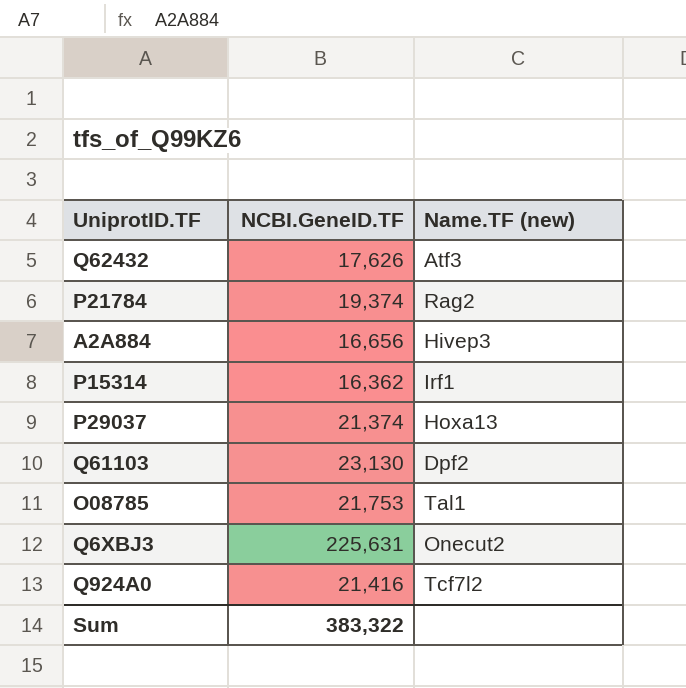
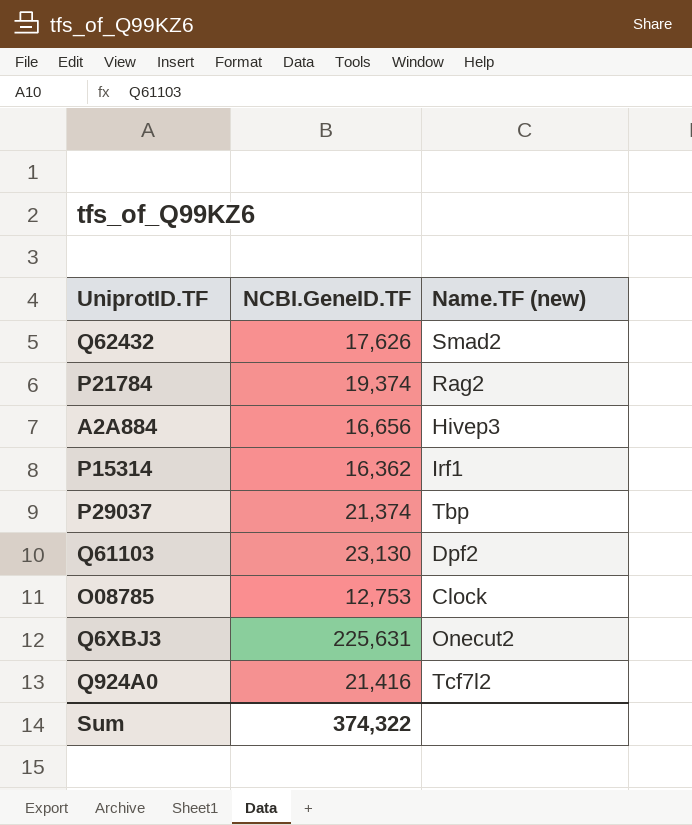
Q62432 | Name.TF (new): Atf3 -> Smad2
P29037 | Name.TF (new): Hoxa13 -> Tbp
O08785 | NCBI.GeneID.TF: 21,753 -> 12,753
O08785 | Name.TF (new): Tal1 -> Clock
Sum | NCBI.GeneID.TF: 383,322 -> 374,322

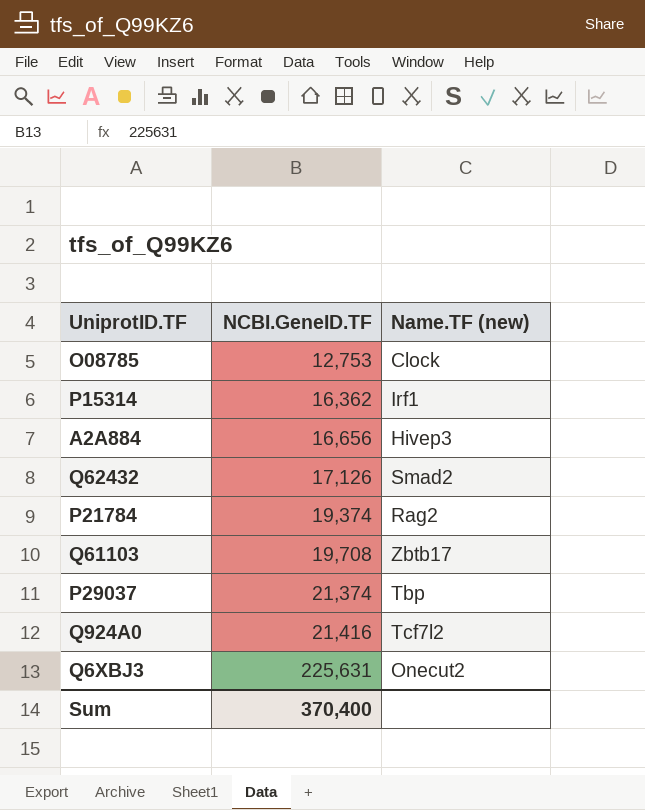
row order: none -> NCBI.GeneID.TF ascending
Q62432 | NCBI.GeneID.TF: 17,626 -> 17,126
Q61103 | NCBI.GeneID.TF: 23,130 -> 19,708
Q61103 | Name.TF (new): Dpf2 -> Zbtb17
Sum | NCBI.GeneID.TF: 374,322 -> 370,400

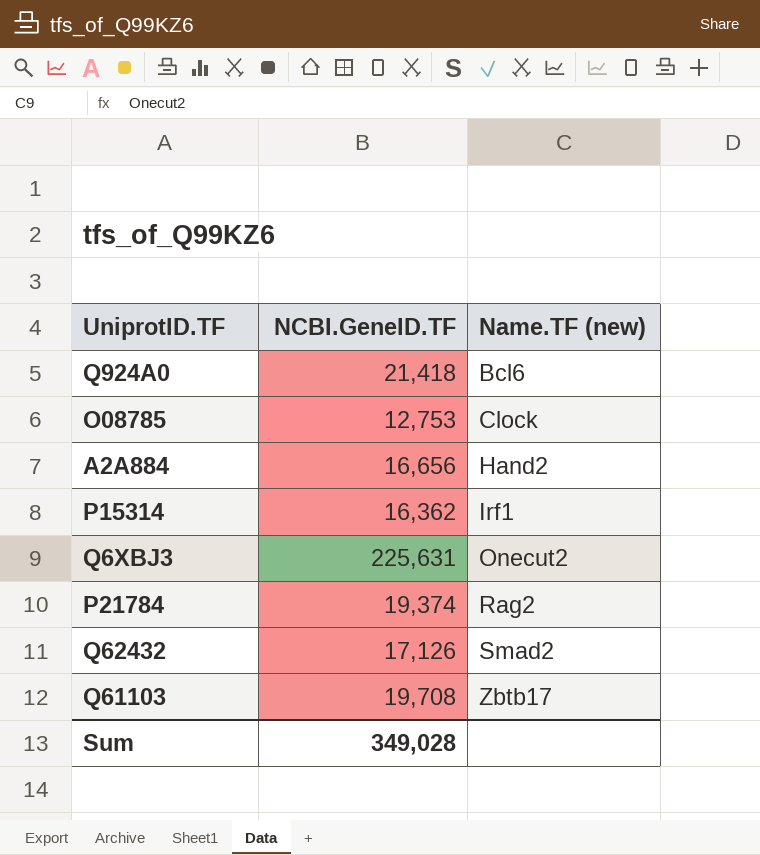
row order: NCBI.GeneID.TF ascending -> Name.TF (new) ascending
row P29037: 21,374 | Tbp -> none
Q924A0 | NCBI.GeneID.TF: 21,416 -> 21,418
Q924A0 | Name.TF (new): Tcf7l2 -> Bcl6
A2A884 | Name.TF (new): Hivep3 -> Hand2
Sum | NCBI.GeneID.TF: 370,400 -> 349,028

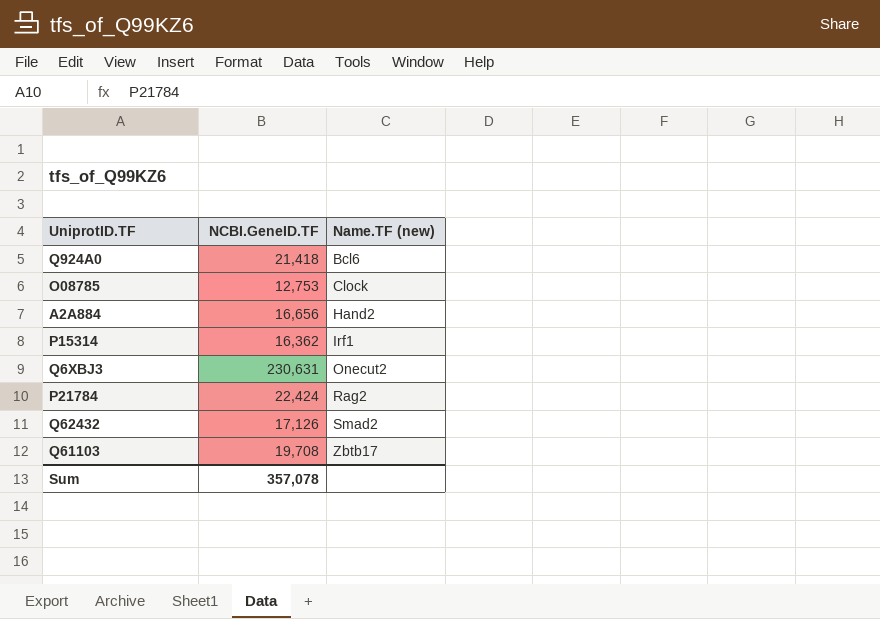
Q6XBJ3 | NCBI.GeneID.TF: 225,631 -> 230,631
P21784 | NCBI.GeneID.TF: 19,374 -> 22,424
Sum | NCBI.GeneID.TF: 349,028 -> 357,078

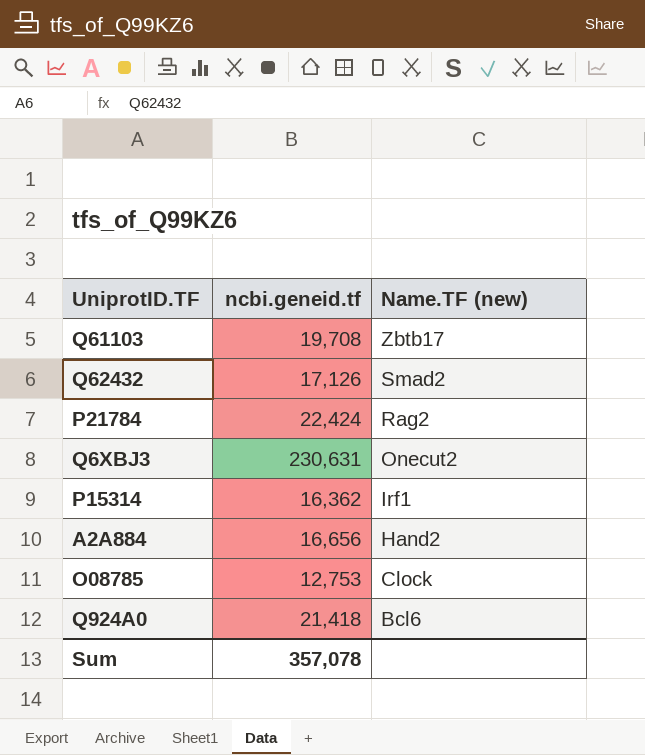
row order: Name.TF (new) ascending -> Name.TF (new) descending
column name: NCBI.GeneID.TF -> ncbi.geneid.tf

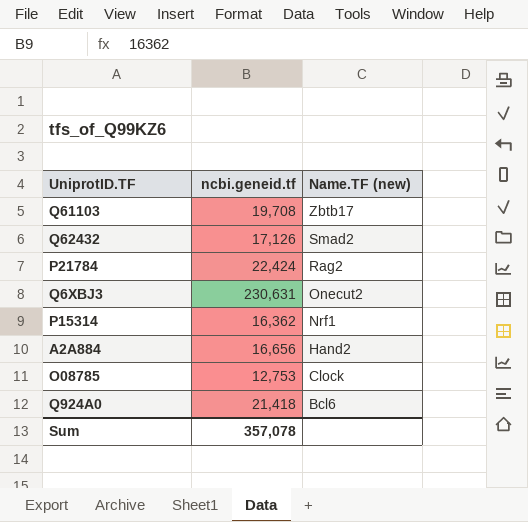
P15314 | Name.TF (new): Irf1 -> Nrf1

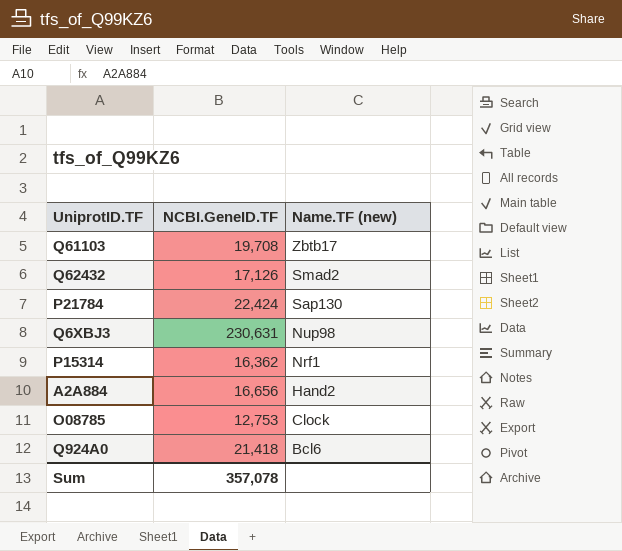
column name: ncbi.geneid.tf -> NCBI.GeneID.TF
P21784 | Name.TF (new): Rag2 -> Sap130
Q6XBJ3 | Name.TF (new): Onecut2 -> Nup98

